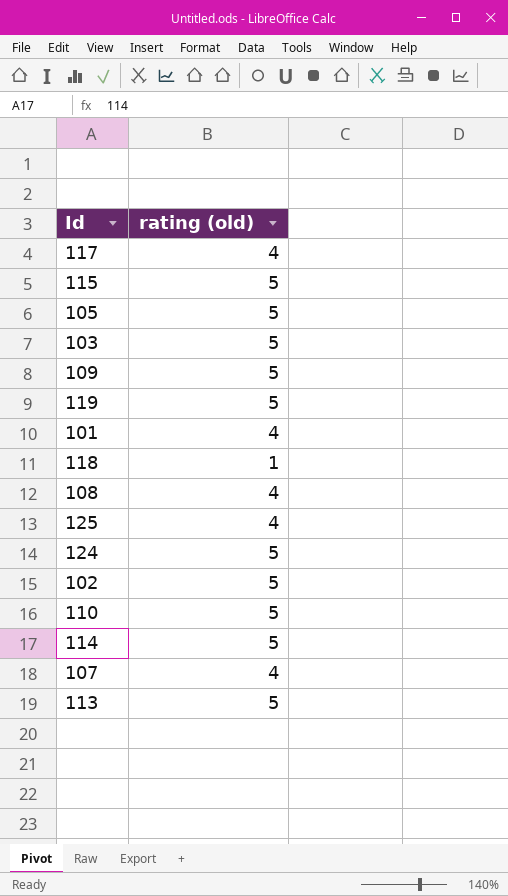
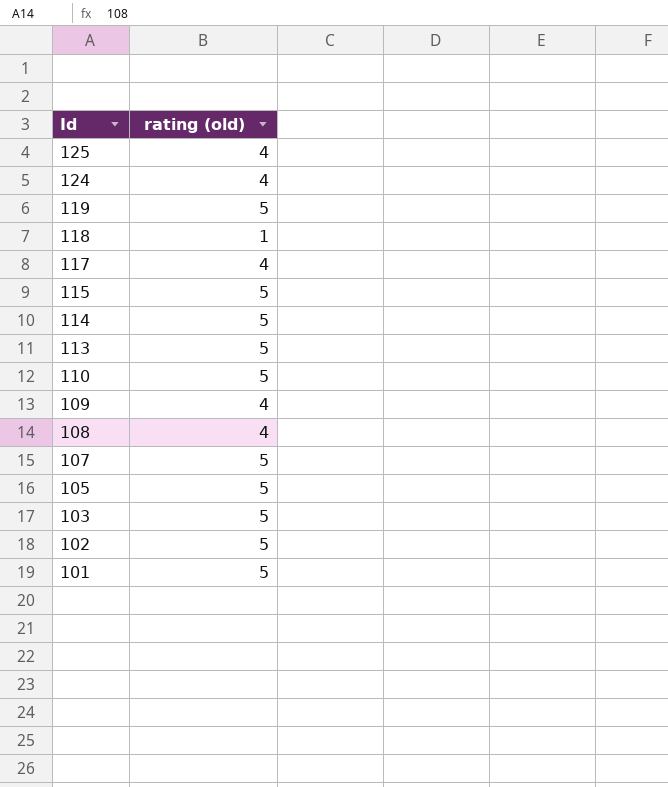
row order: none -> Id descending
124 | rating (old): 5 -> 4
109 | rating (old): 5 -> 4
107 | rating (old): 4 -> 5
101 | rating (old): 4 -> 5

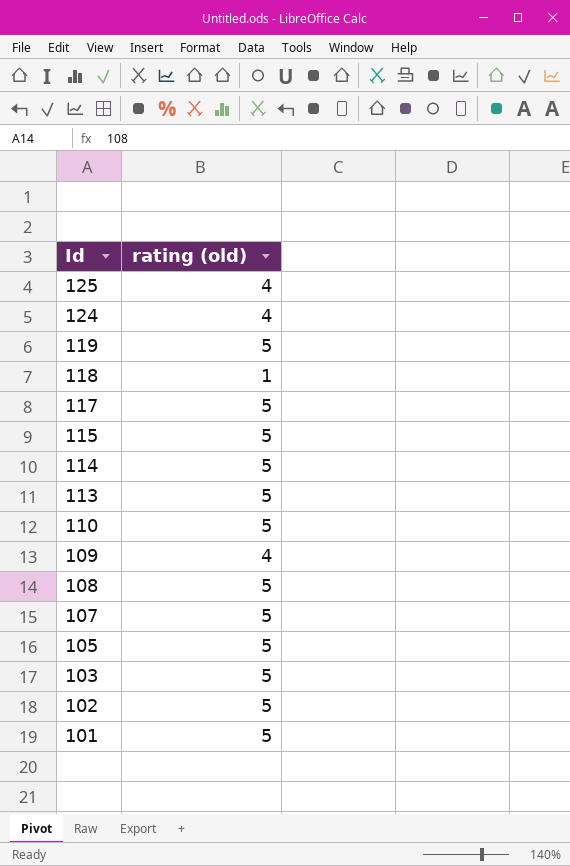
117 | rating (old): 4 -> 5
108 | rating (old): 4 -> 5

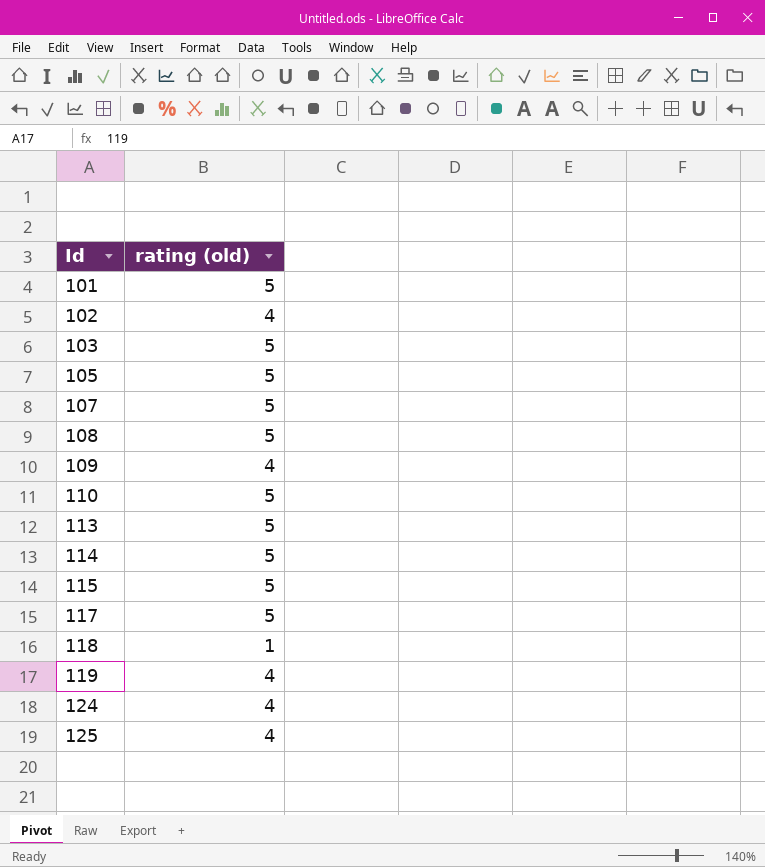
row order: Id descending -> Id ascending
102 | rating (old): 5 -> 4
119 | rating (old): 5 -> 4

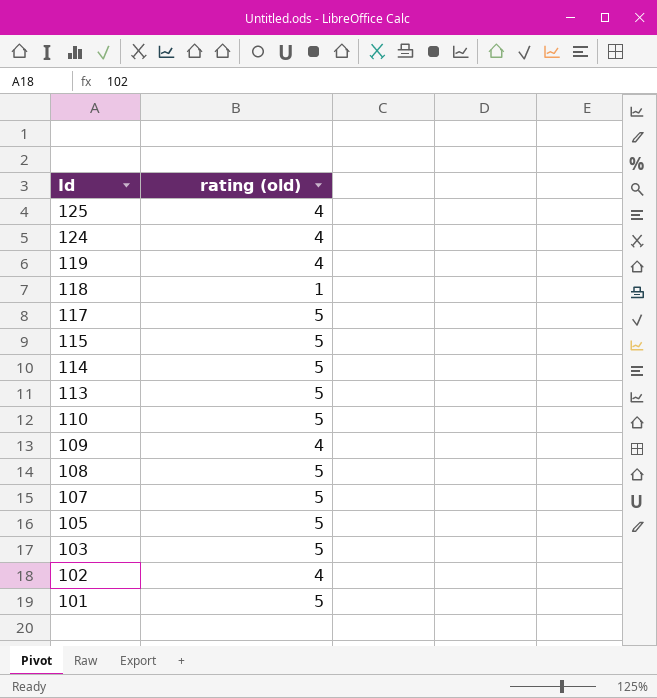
row order: Id ascending -> Id descending

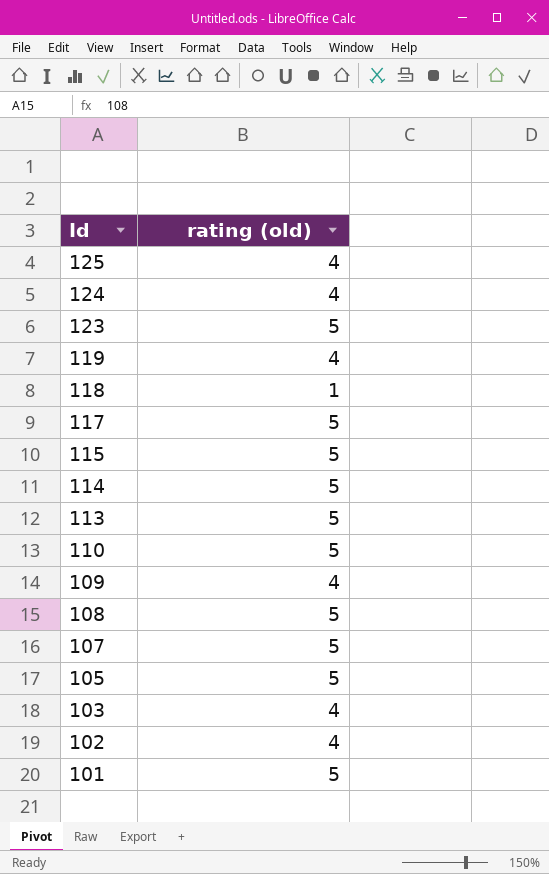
row 123: none -> 5
103 | rating (old): 5 -> 4

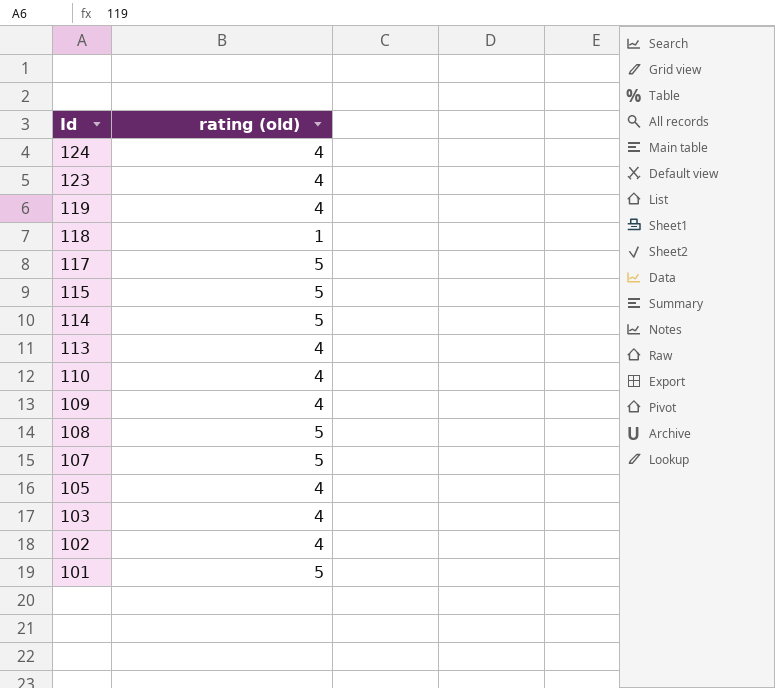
row 125: 4 -> none
123 | rating (old): 5 -> 4
113 | rating (old): 5 -> 4
110 | rating (old): 5 -> 4
105 | rating (old): 5 -> 4

